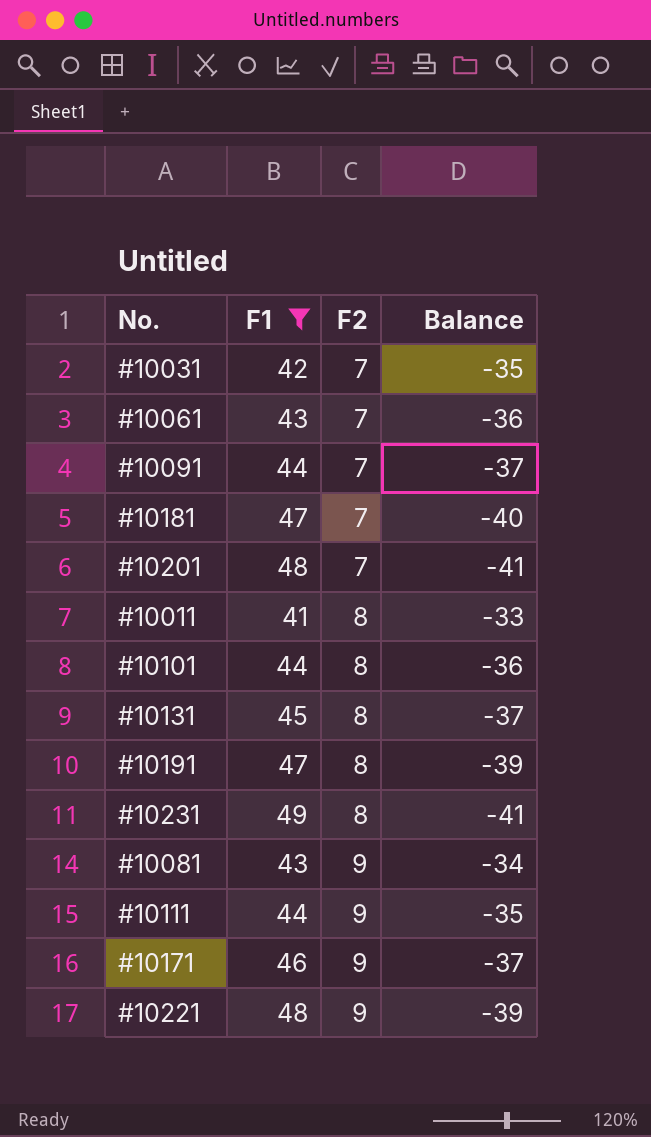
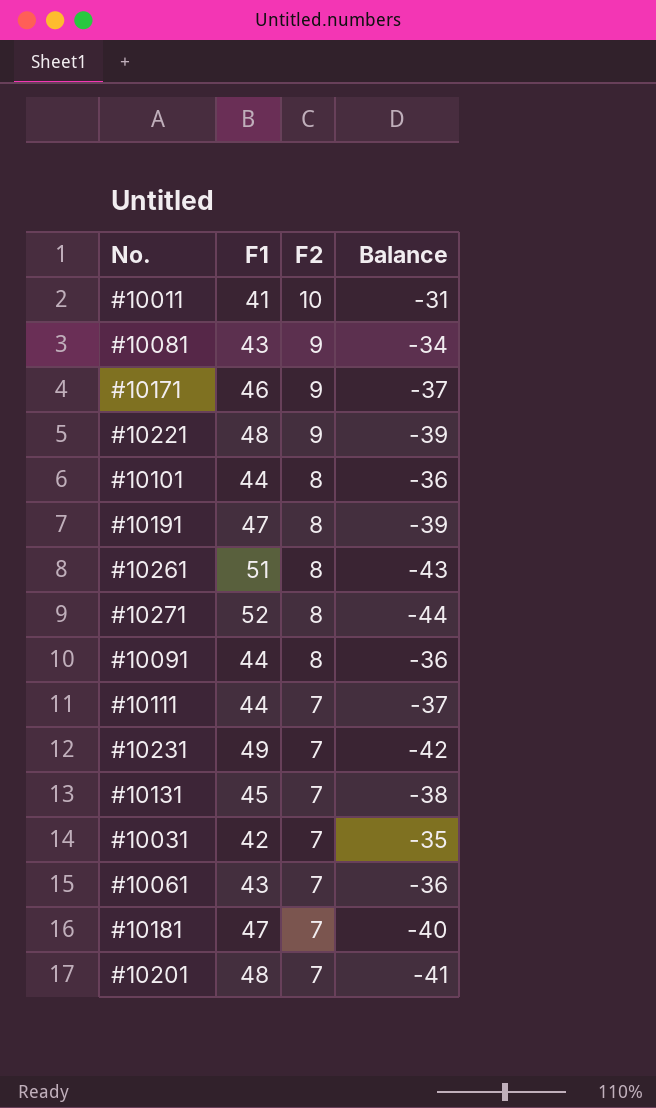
filter: F1 <= 49 -> none
row order: F2 ascending -> F2 descending
#10011 | F2: 8 -> 10
#10011 | Balance: -33 -> -31
#10091 | F2: 7 -> 8
#10091 | Balance: -37 -> -36
#10111 | F2: 9 -> 7
#10111 | Balance: -35 -> -37
#10231 | F2: 8 -> 7
#10231 | Balance: -41 -> -42
#10131 | F2: 8 -> 7
#10131 | Balance: -37 -> -38

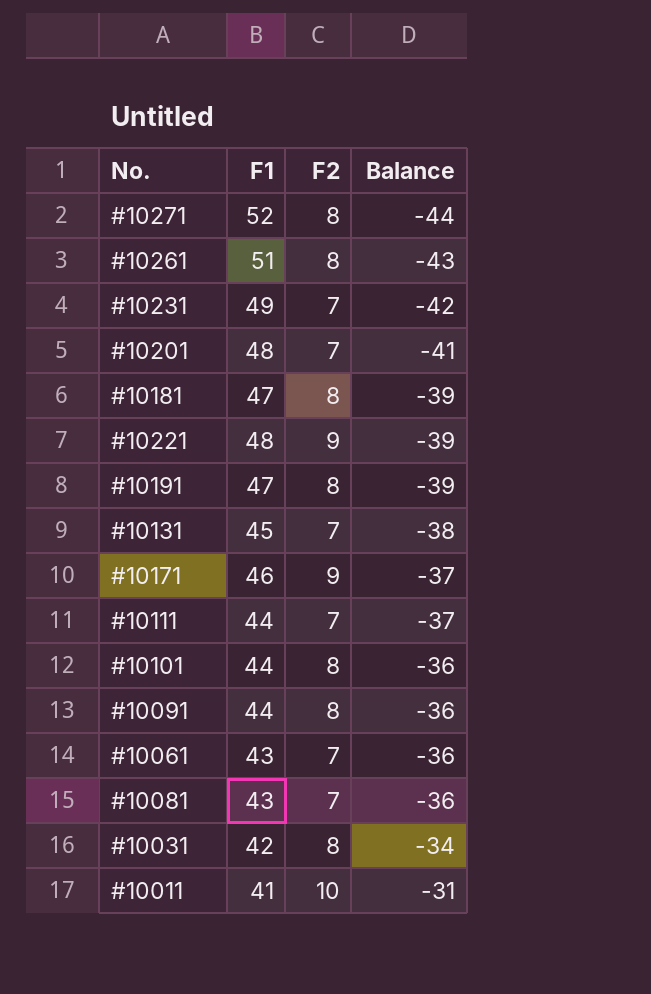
row order: F2 descending -> Balance ascending
#10181 | F2: 7 -> 8
#10181 | Balance: -40 -> -39
#10081 | F2: 9 -> 7
#10081 | Balance: -34 -> -36
#10031 | F2: 7 -> 8
#10031 | Balance: -35 -> -34

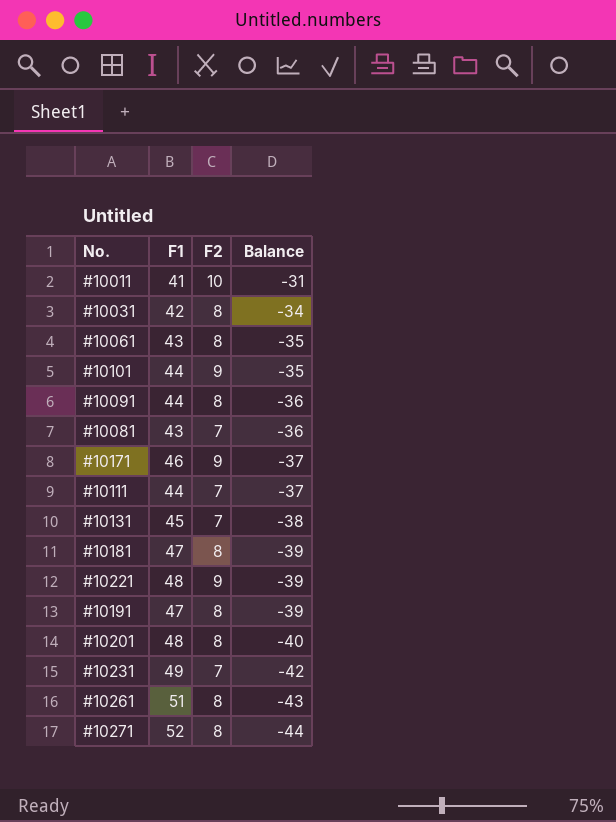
row order: Balance ascending -> Balance descending
#10061 | F2: 7 -> 8
#10061 | Balance: -36 -> -35
#10101 | F2: 8 -> 9
#10101 | Balance: -36 -> -35
#10201 | F2: 7 -> 8
#10201 | Balance: -41 -> -40

